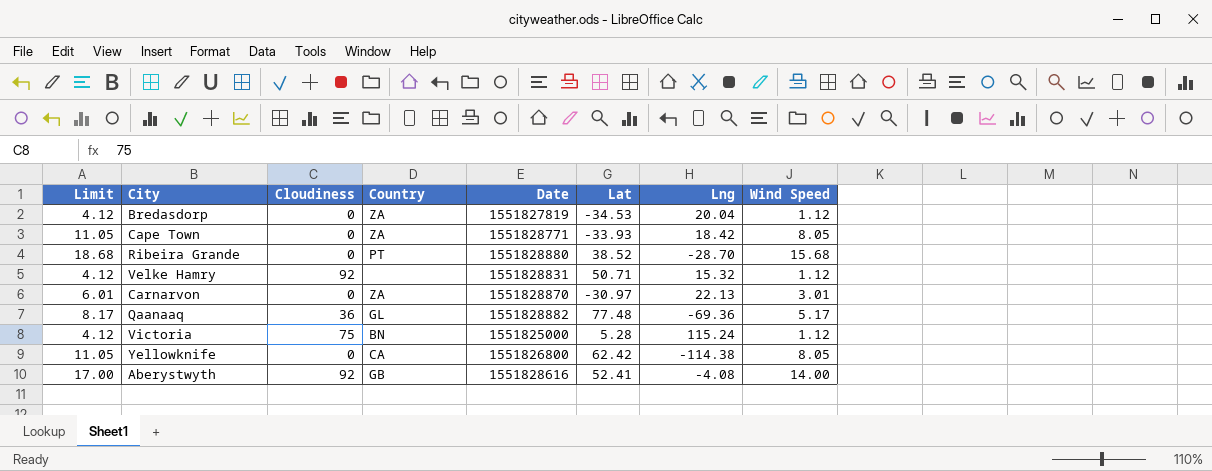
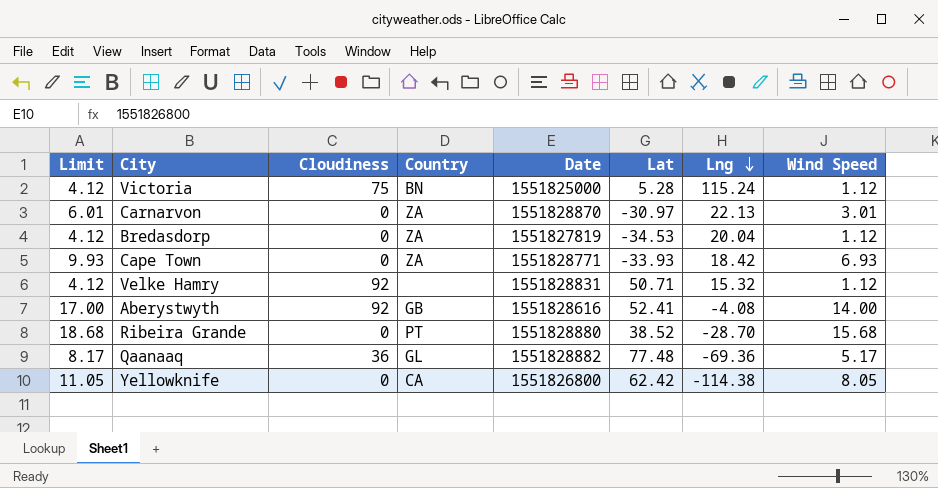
row order: none -> Lng descending
Cape Town | Limit: 11.05 -> 9.93
Cape Town | Wind Speed: 8.05 -> 6.93

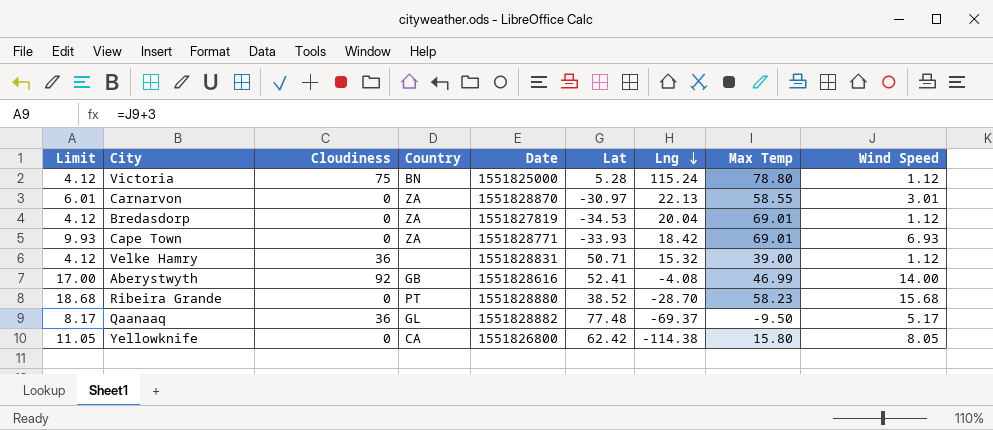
column Max Temp | position: none -> 8
Velke Hamry | Cloudiness: 92 -> 36
Qaanaaq | Lng: -69.36 -> -69.37

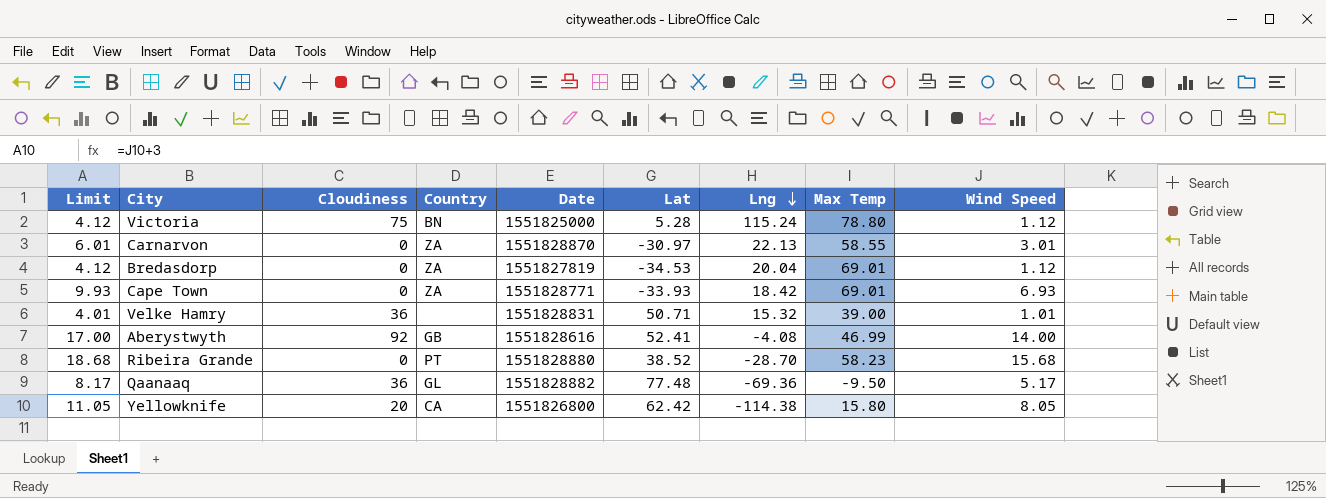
Velke Hamry | Limit: 4.12 -> 4.01
Velke Hamry | Wind Speed: 1.12 -> 1.01
Qaanaaq | Lng: -69.37 -> -69.36
Yellowknife | Cloudiness: 0 -> 20

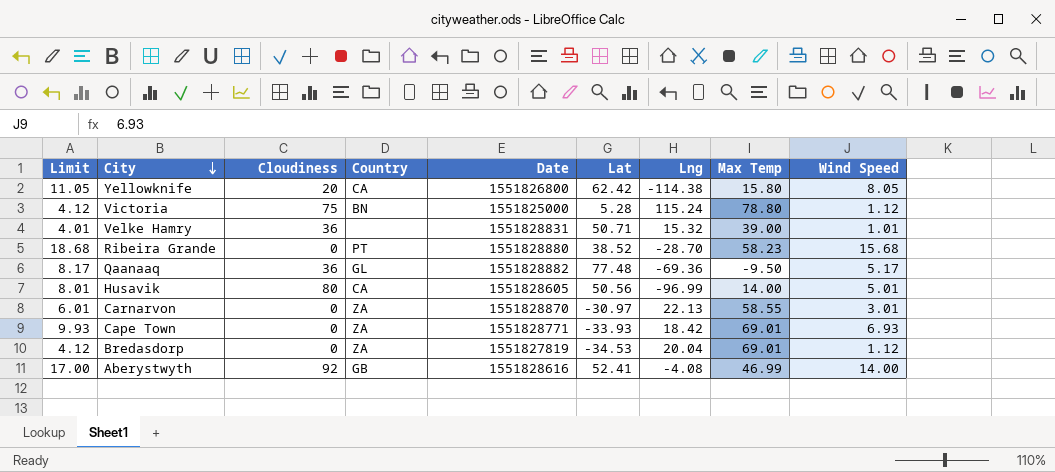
row order: Lng descending -> City descending
row Husavik: none -> 8.01 | 80 | CA | 1551828605 | 50.56 | -96.99 | 14.00 | 5.01

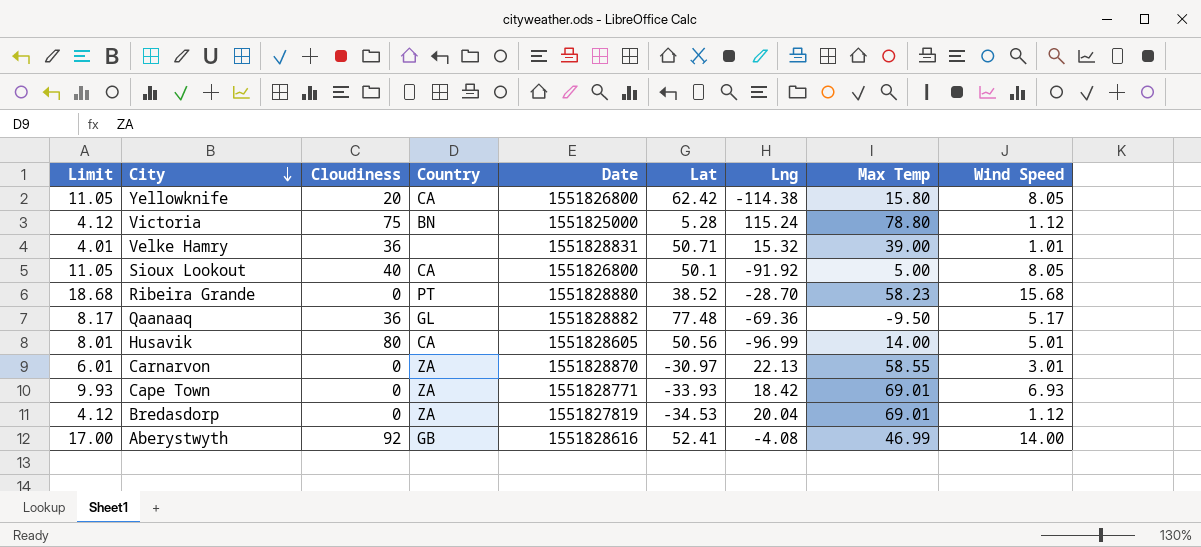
row Sioux Lookout: none -> 11.05 | 40 | CA | 1551826800 | 50.1 | -91.92 | 5.00 | 8.05

